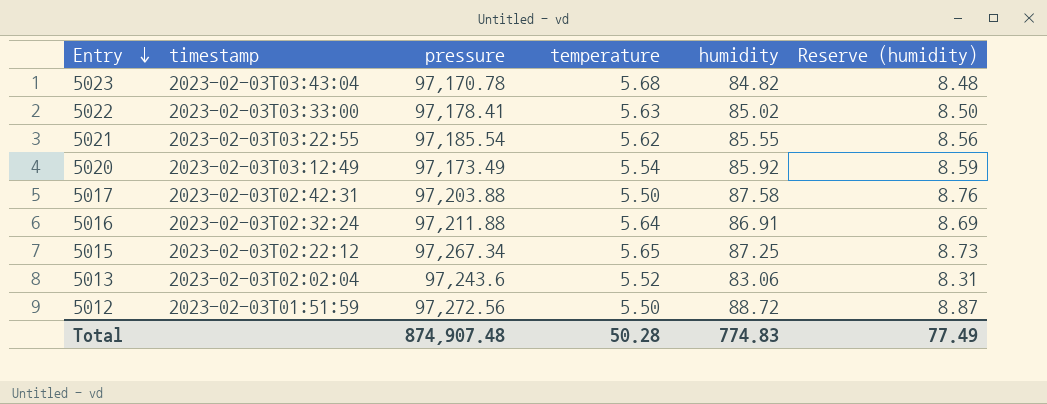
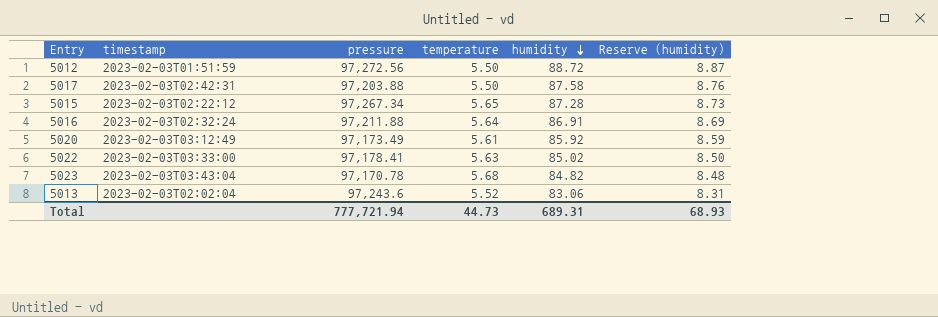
row order: Entry descending -> humidity descending
row 5021: 2023-02-03T03:22:55 | 97,185.54 | 5.62 | 85.55 | 8.56 -> none
5015 | humidity: 87.25 -> 87.28
5020 | temperature: 5.54 -> 5.61
Total | pressure: 874,907.48 -> 777,721.94
Total | temperature: 50.28 -> 44.73
Total | humidity: 774.83 -> 689.31
Total | Reserve (humidity): 77.49 -> 68.93

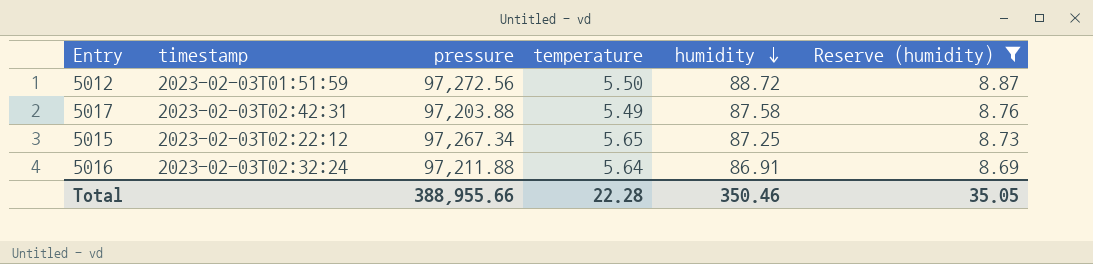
filter: none -> Reserve (humidity) >= 8.69
5017 | temperature: 5.50 -> 5.49
5015 | humidity: 87.28 -> 87.25
Total | pressure: 777,721.94 -> 388,955.66
Total | temperature: 44.73 -> 22.28
Total | humidity: 689.31 -> 350.46
Total | Reserve (humidity): 68.93 -> 35.05

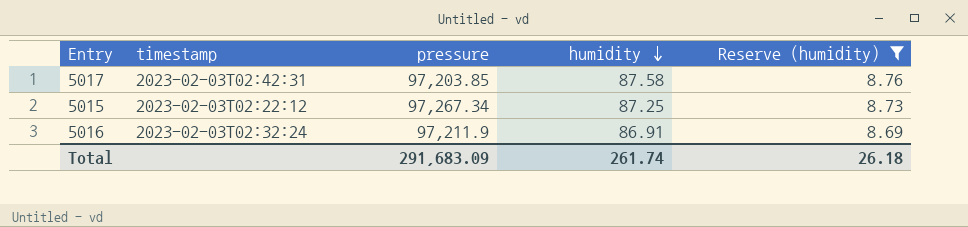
column temperature | position: 4 -> none
row 5012: 2023-02-03T01:51:59 | 97,272.56 | 5.50 | 88.72 | 8.87 -> none
5017 | pressure: 97,203.88 -> 97,203.85
5016 | pressure: 97,211.88 -> 97,211.9
Total | pressure: 388,955.66 -> 291,683.09
Total | humidity: 350.46 -> 261.74
Total | Reserve (humidity): 35.05 -> 26.18

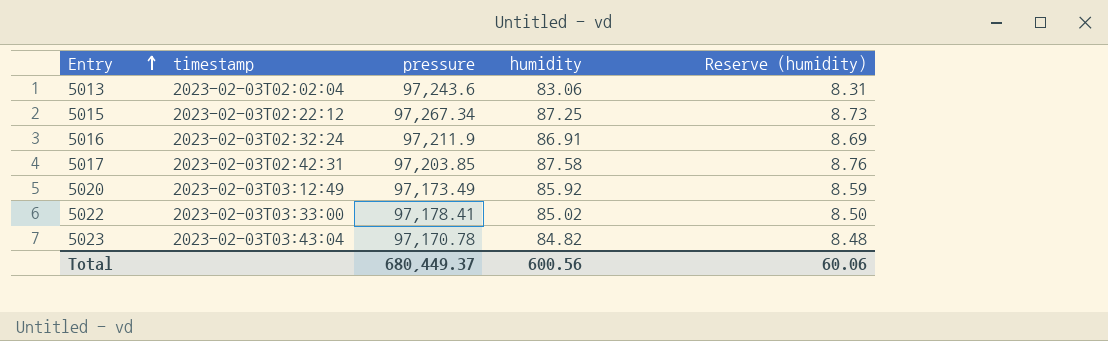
filter: Reserve (humidity) >= 8.69 -> none
row order: humidity descending -> Entry ascending
Total | pressure: 291,683.09 -> 680,449.37
Total | humidity: 261.74 -> 600.56
Total | Reserve (humidity): 26.18 -> 60.06

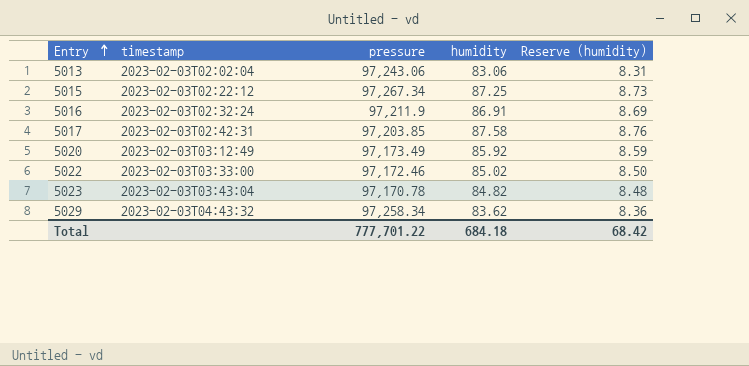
5013 | pressure: 97,243.6 -> 97,243.06
5022 | pressure: 97,178.41 -> 97,172.46
row 5029: none -> 2023-02-03T04:43:32 | 97,258.34 | 83.62 | 8.36
Total | pressure: 680,449.37 -> 777,701.22
Total | humidity: 600.56 -> 684.18
Total | Reserve (humidity): 60.06 -> 68.42

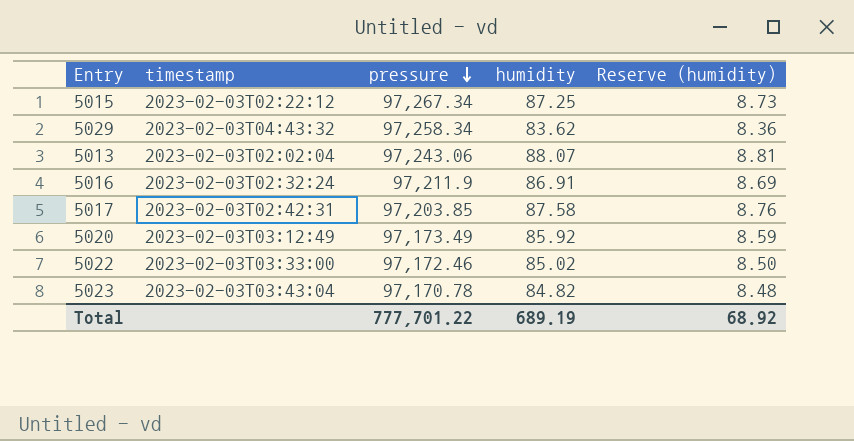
row order: Entry ascending -> pressure descending
5013 | humidity: 83.06 -> 88.07
5013 | Reserve (humidity): 8.31 -> 8.81
Total | humidity: 684.18 -> 689.19
Total | Reserve (humidity): 68.42 -> 68.92

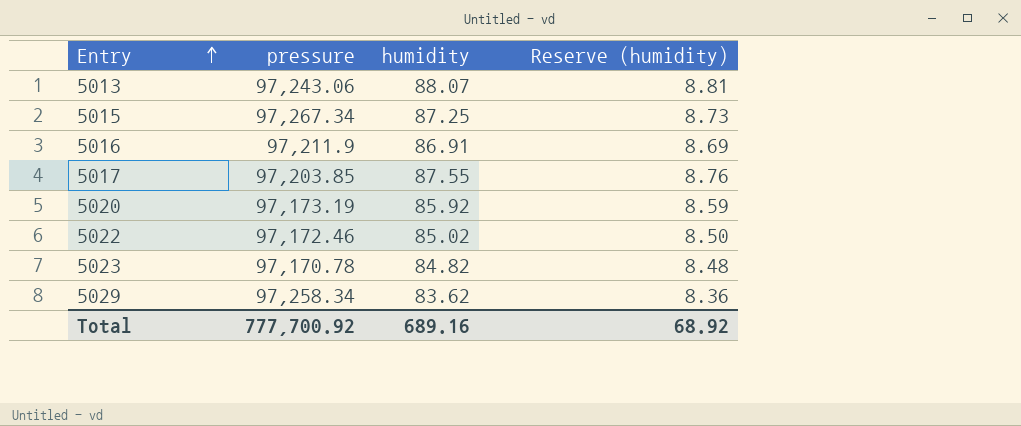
row order: pressure descending -> Entry ascending
column timestamp | position: 2 -> none
5017 | humidity: 87.58 -> 87.55
5020 | pressure: 97,173.49 -> 97,173.19
Total | pressure: 777,701.22 -> 777,700.92
Total | humidity: 689.19 -> 689.16

